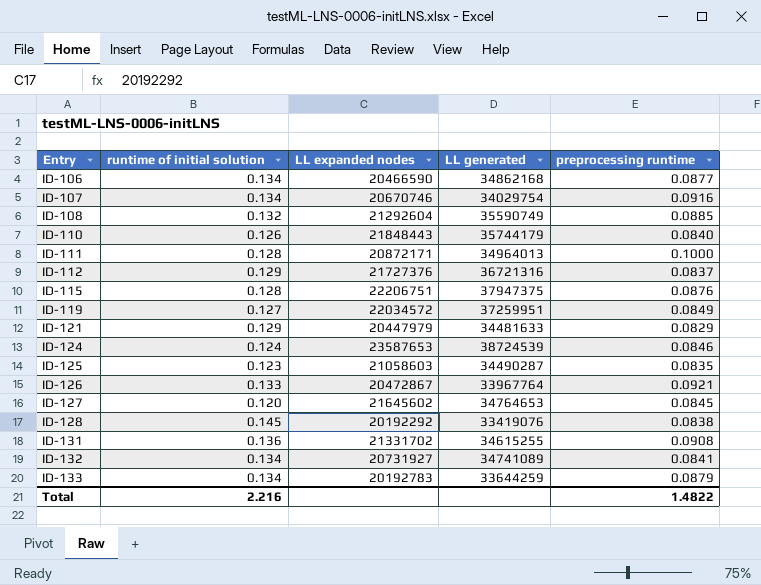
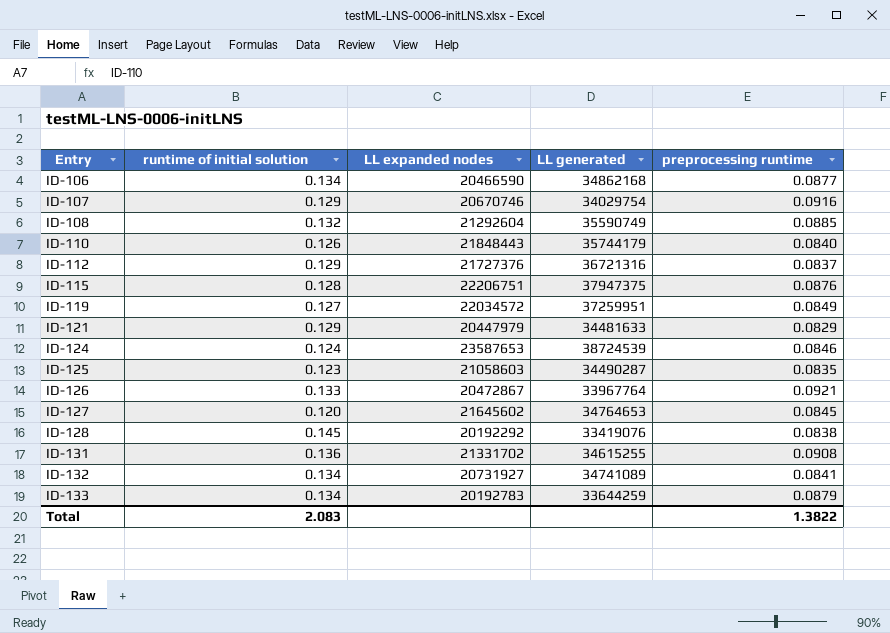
row ID-111: 0.128 | 20872171 | 34964013 | 0.1000 -> none
ID-107 | runtime of initial solution: 0.134 -> 0.129
Total | runtime of initial solution: 2.216 -> 2.083
Total | preprocessing runtime: 1.4822 -> 1.3822

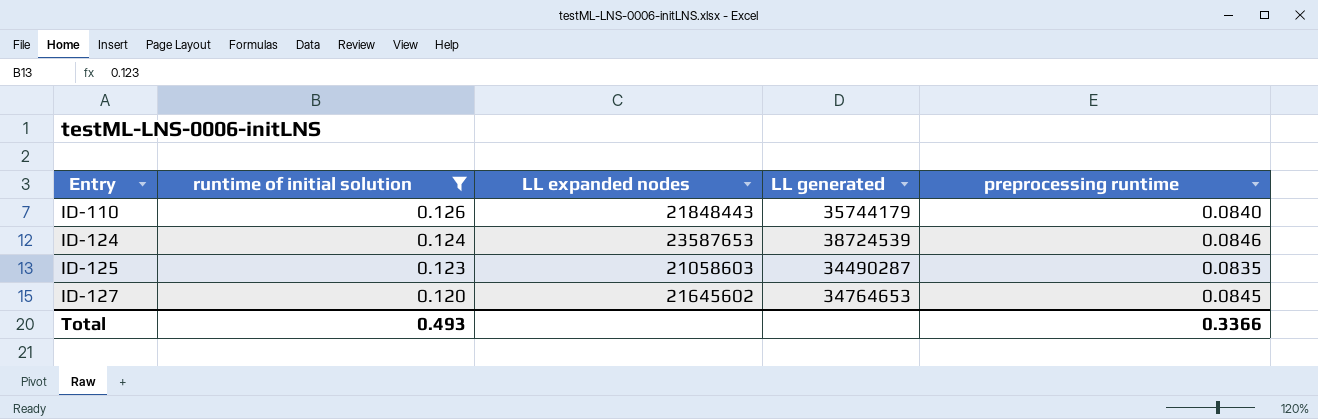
filter: none -> runtime of initial solution <= 0.126
Total | runtime of initial solution: 2.083 -> 0.493
Total | preprocessing runtime: 1.3822 -> 0.3366

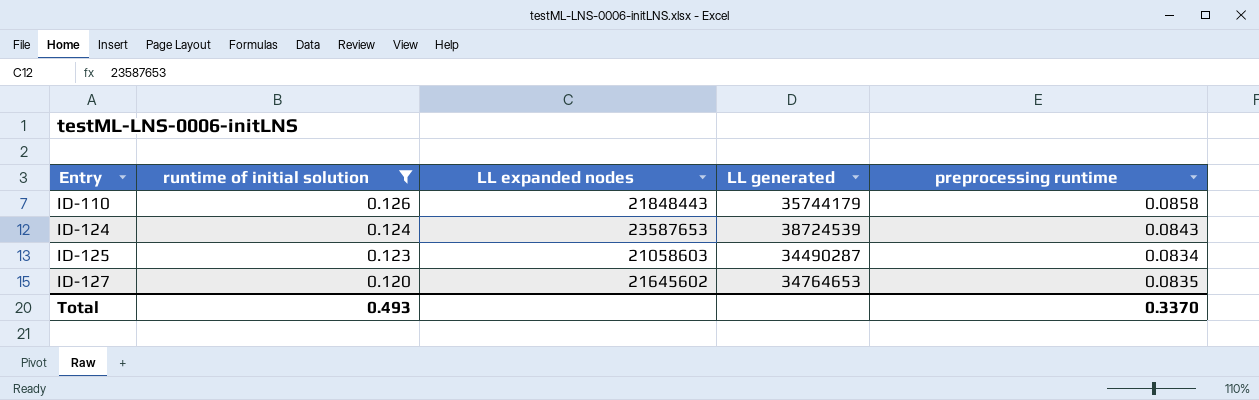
ID-110 | preprocessing runtime: 0.0840 -> 0.0858
ID-124 | preprocessing runtime: 0.0846 -> 0.0843
ID-125 | preprocessing runtime: 0.0835 -> 0.0834
ID-127 | preprocessing runtime: 0.0845 -> 0.0835
Total | preprocessing runtime: 0.3366 -> 0.3370

